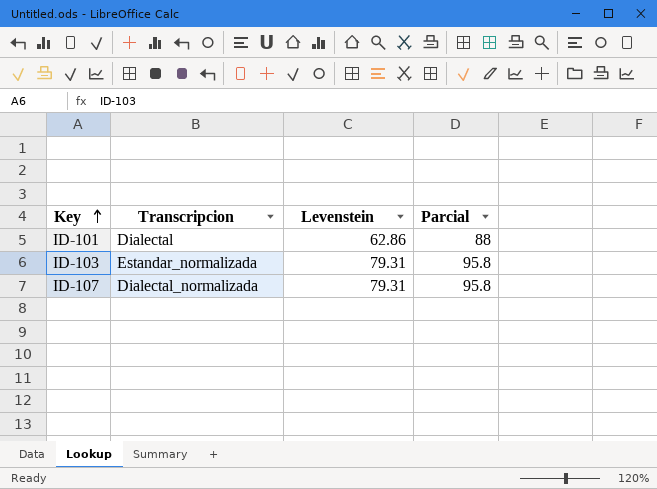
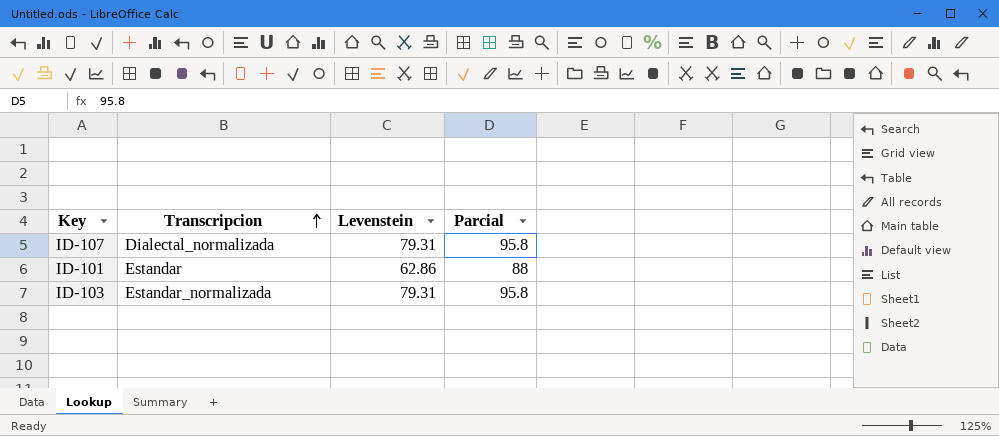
row order: Key ascending -> Transcripcion ascending
ID-101 | Transcripcion: Dialectal -> Estandar

